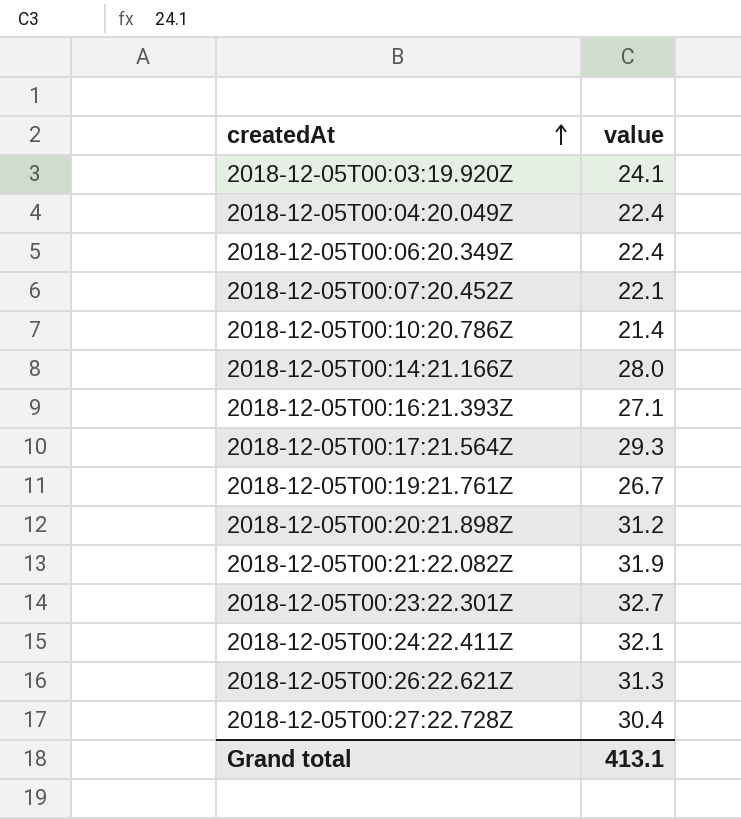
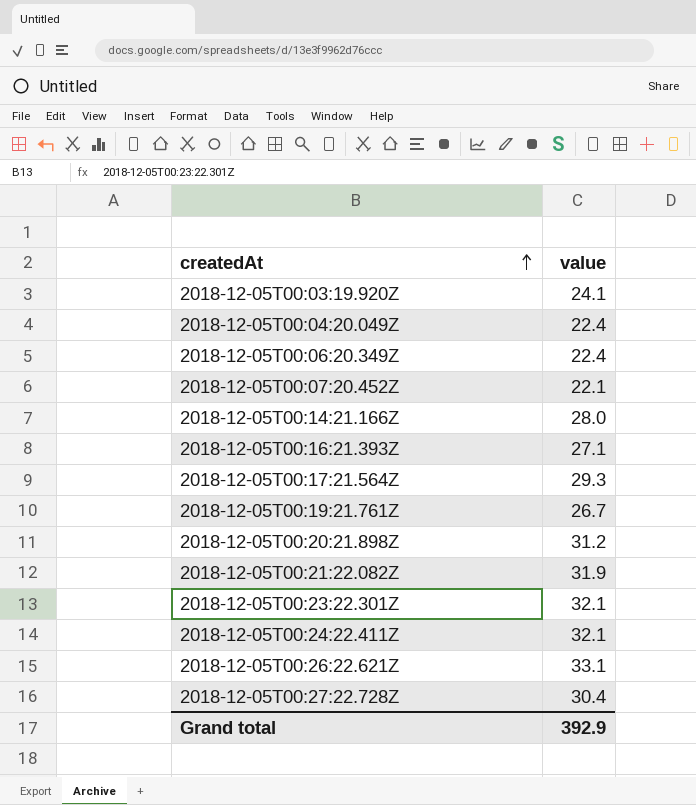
row 2018-12-05T00:10:20.786Z: 21.4 -> none
2018-12-05T00:23:22.301Z | value: 32.7 -> 32.1
2018-12-05T00:26:22.621Z | value: 31.3 -> 33.1
Grand total | value: 413.1 -> 392.9

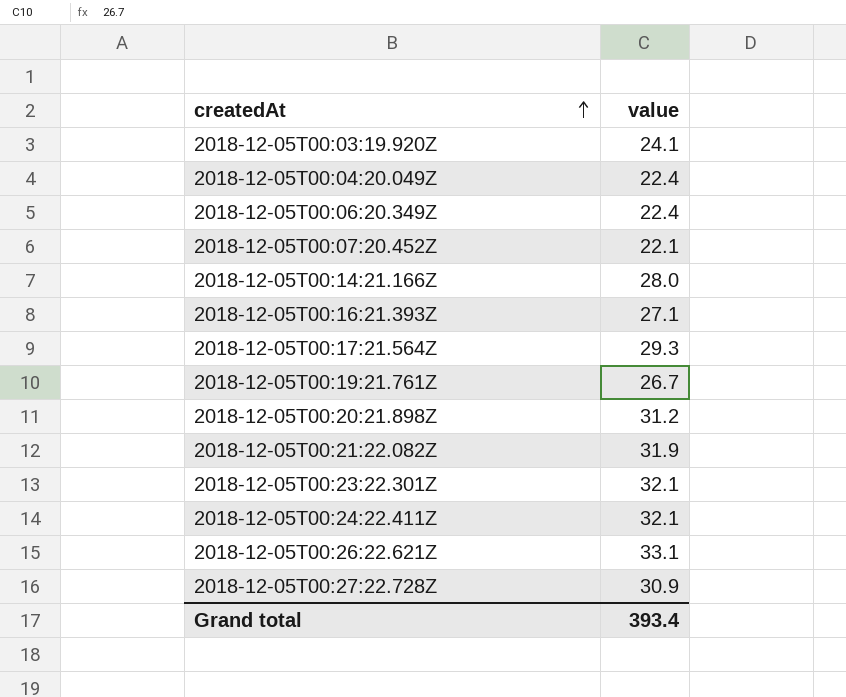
2018-12-05T00:27:22.728Z | value: 30.4 -> 30.9
Grand total | value: 392.9 -> 393.4

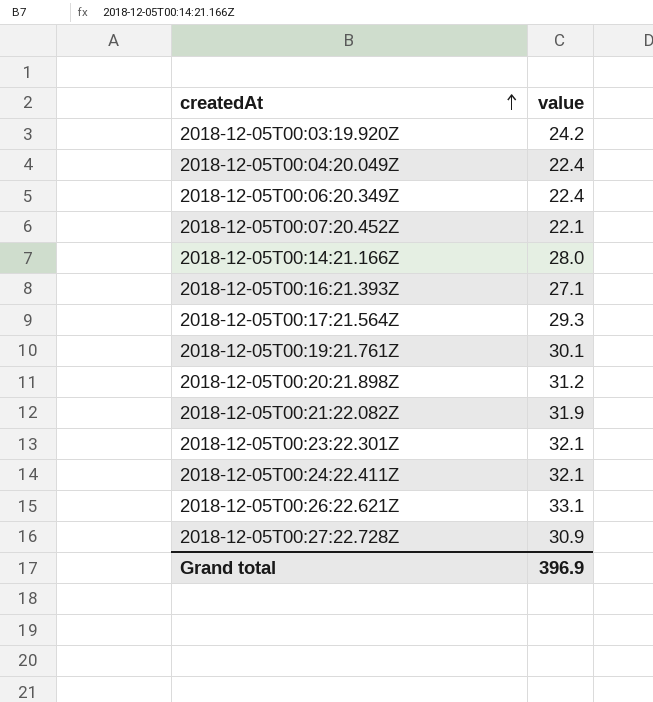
2018-12-05T00:03:19.920Z | value: 24.1 -> 24.2
2018-12-05T00:19:21.761Z | value: 26.7 -> 30.1
Grand total | value: 393.4 -> 396.9

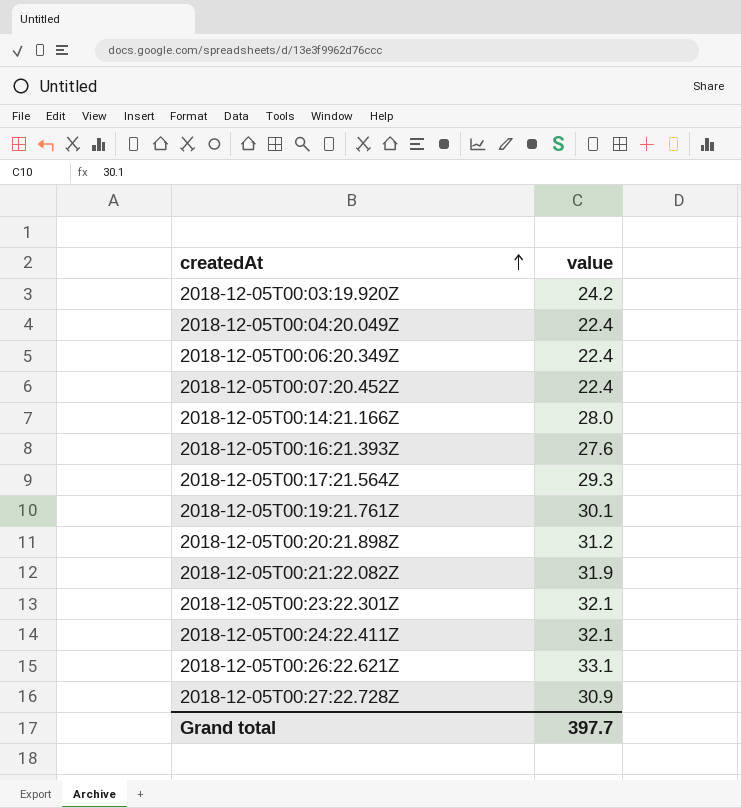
2018-12-05T00:07:20.452Z | value: 22.1 -> 22.4
2018-12-05T00:16:21.393Z | value: 27.1 -> 27.6
Grand total | value: 396.9 -> 397.7

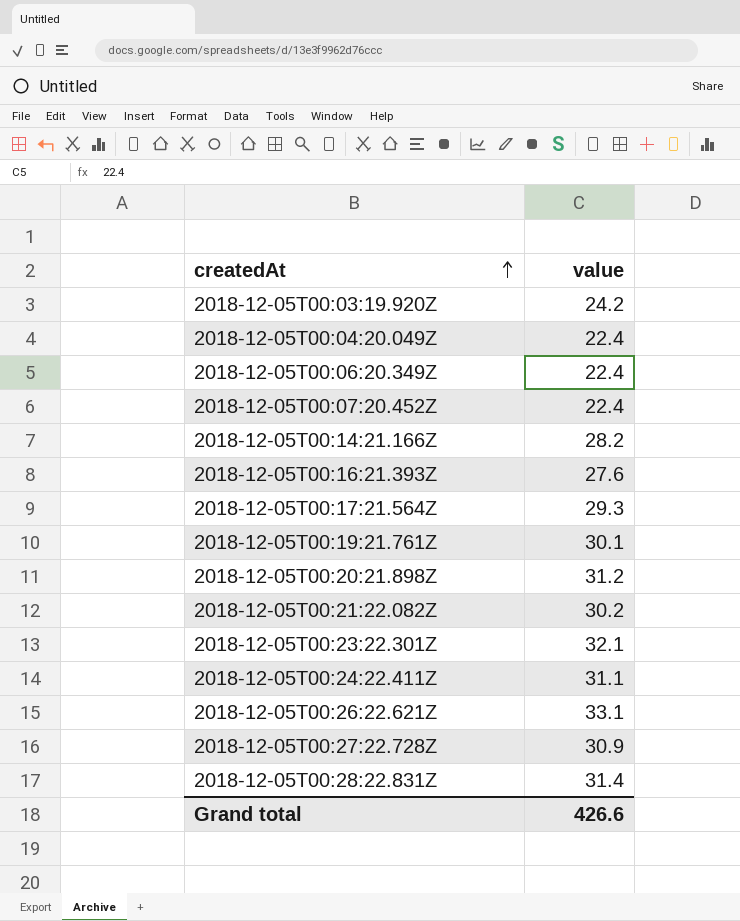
2018-12-05T00:14:21.166Z | value: 28.0 -> 28.2
2018-12-05T00:21:22.082Z | value: 31.9 -> 30.2
2018-12-05T00:24:22.411Z | value: 32.1 -> 31.1
row 2018-12-05T00:28:22.831Z: none -> 31.4
Grand total | value: 397.7 -> 426.6

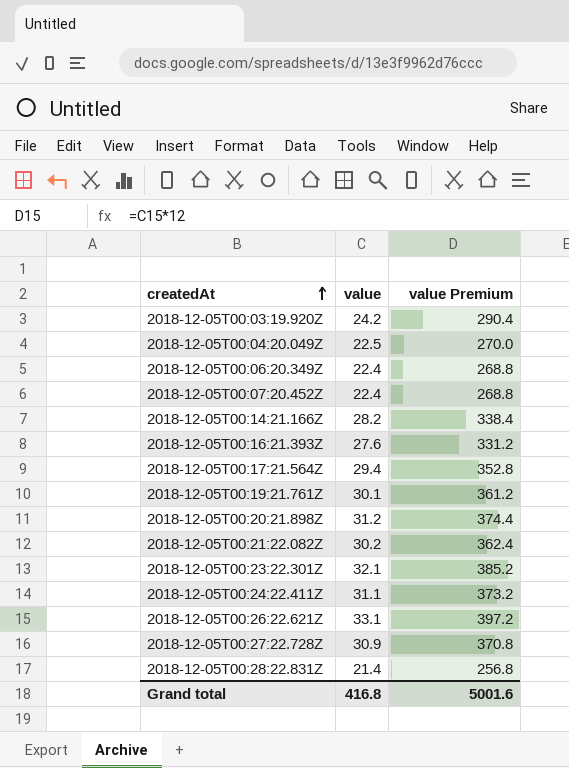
column value Premium | formula: none -> [value] * 12
2018-12-05T00:04:20.049Z | value: 22.4 -> 22.5
2018-12-05T00:17:21.564Z | value: 29.3 -> 29.4
2018-12-05T00:28:22.831Z | value: 31.4 -> 21.4
Grand total | value: 426.6 -> 416.8

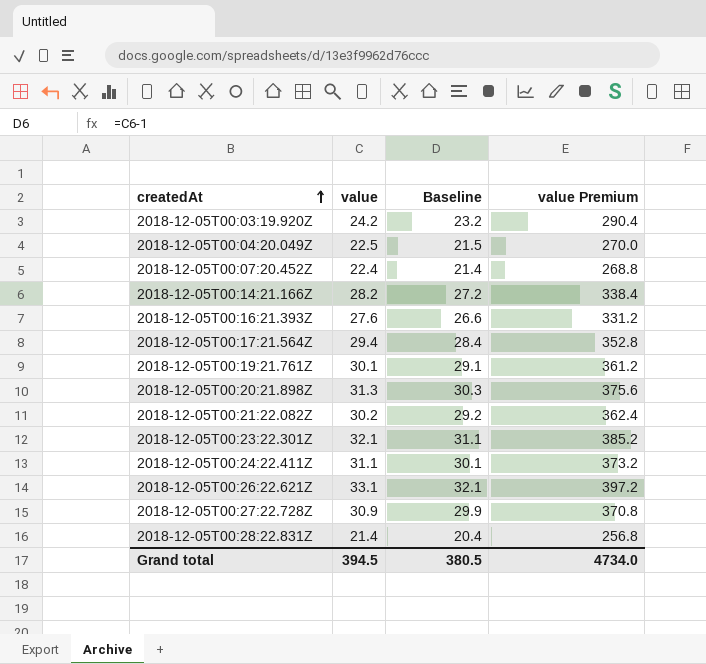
column Baseline | formula: none -> [value] - 1
row 2018-12-05T00:06:20.349Z: 22.4 | 268.8 -> none
2018-12-05T00:20:21.898Z | value: 31.2 -> 31.3
2018-12-05T00:20:21.898Z | value Premium: 374.4 -> 375.6
Grand total | value: 416.8 -> 394.5
Grand total | value Premium: 5001.6 -> 4734.0

